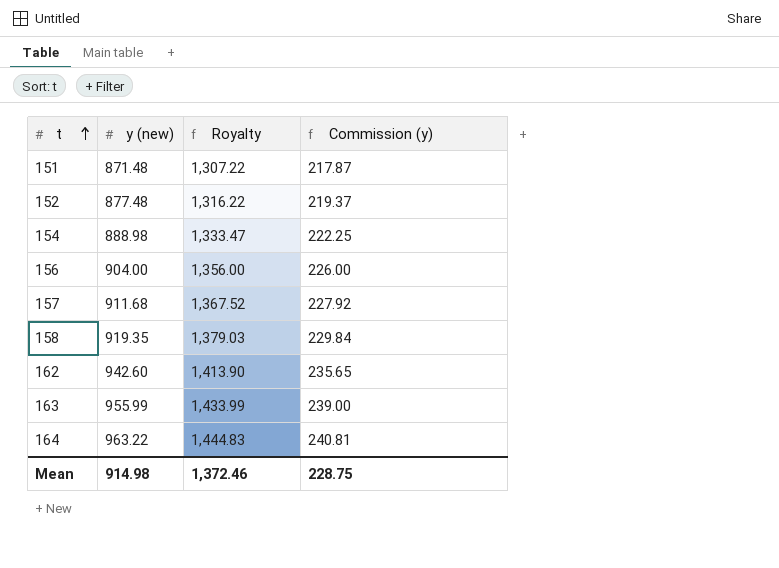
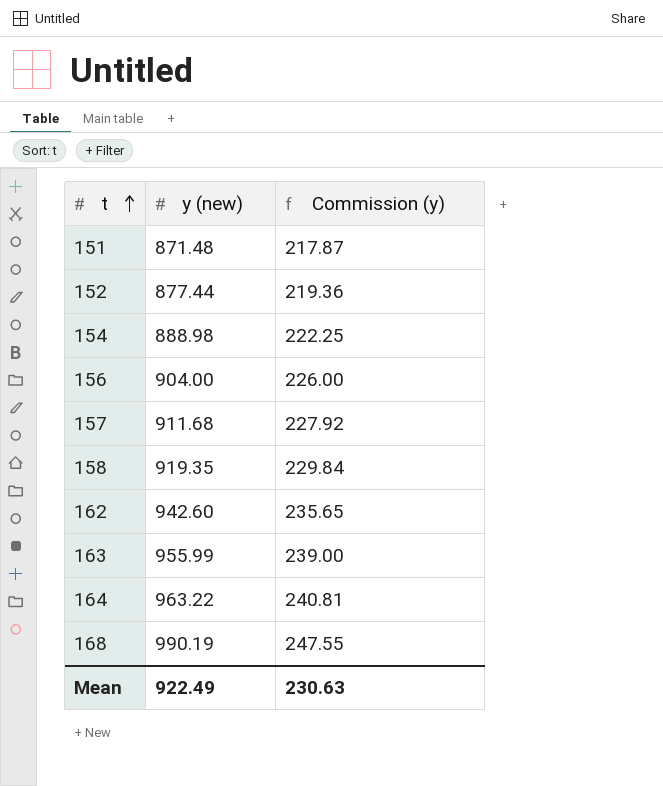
column Royalty | formula: [y (new)] * 1.5 -> none
152 | y (new): 877.48 -> 877.44
152 | Commission (y): 219.37 -> 219.36
row 168: none -> 990.19 | 247.55
Mean | y (new): 914.98 -> 922.49
Mean | Commission (y): 228.75 -> 230.63

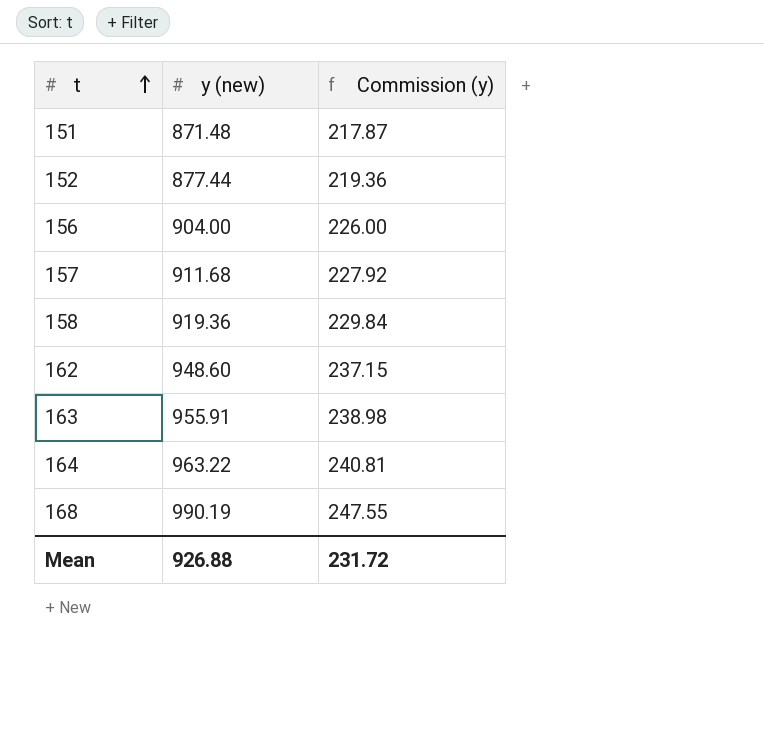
row 154: 888.98 | 222.25 -> none
158 | y (new): 919.35 -> 919.36
162 | y (new): 942.60 -> 948.60
162 | Commission (y): 235.65 -> 237.15
163 | y (new): 955.99 -> 955.91
163 | Commission (y): 239.00 -> 238.98
Mean | y (new): 922.49 -> 926.88
Mean | Commission (y): 230.63 -> 231.72

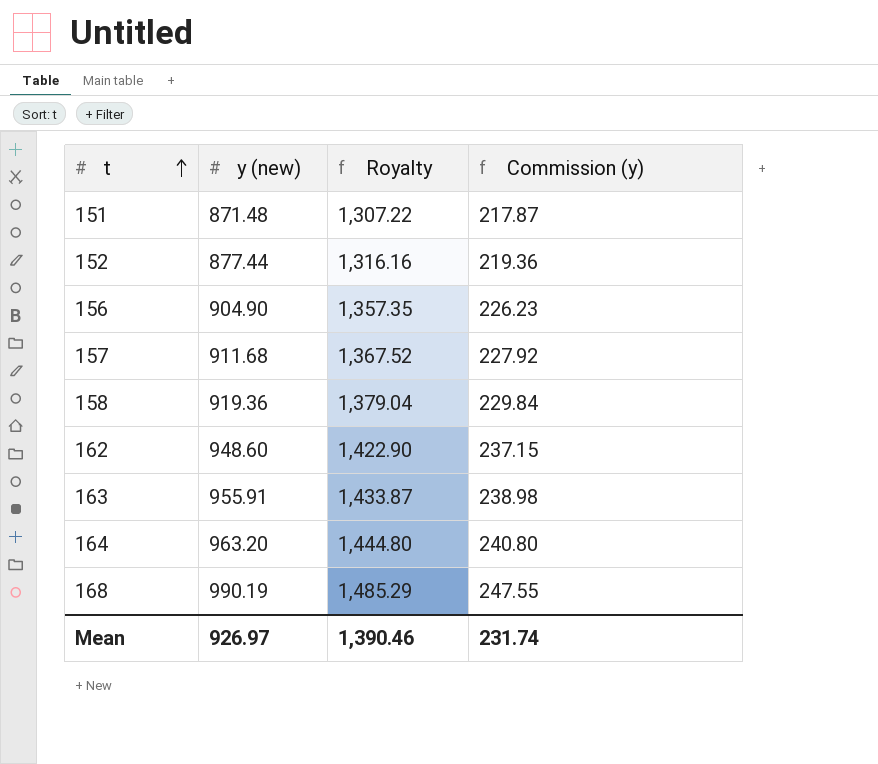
column Royalty | formula: none -> [y (new)] * 1.5
156 | y (new): 904.00 -> 904.90
156 | Commission (y): 226.00 -> 226.23
164 | y (new): 963.22 -> 963.20
164 | Commission (y): 240.81 -> 240.80
Mean | y (new): 926.88 -> 926.97
Mean | Commission (y): 231.72 -> 231.74

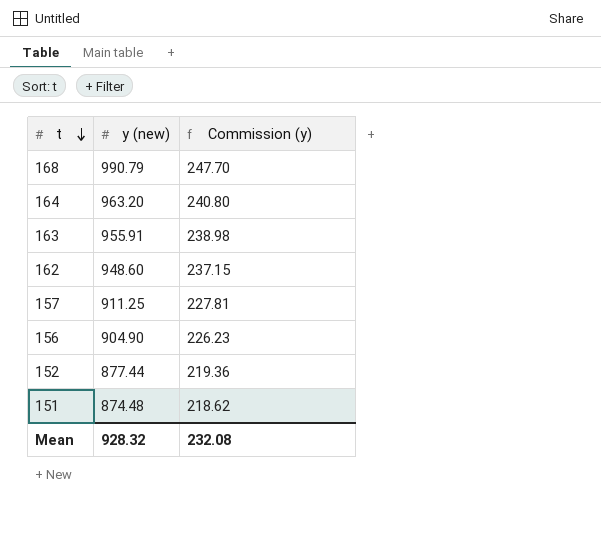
row order: t ascending -> t descending
column Royalty | formula: [y (new)] * 1.5 -> none
row 158: 919.36 | 1,379.04 | 229.84 -> none
168 | y (new): 990.19 -> 990.79
168 | Commission (y): 247.55 -> 247.70
157 | y (new): 911.68 -> 911.25
157 | Commission (y): 227.92 -> 227.81
151 | y (new): 871.48 -> 874.48
151 | Commission (y): 217.87 -> 218.62
Mean | y (new): 926.97 -> 928.32
Mean | Commission (y): 231.74 -> 232.08

